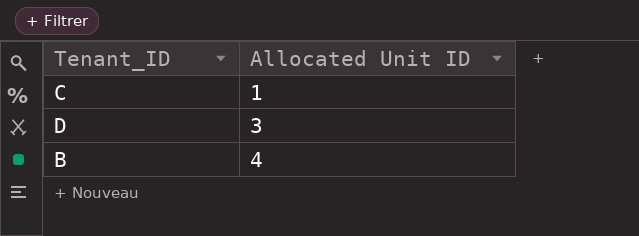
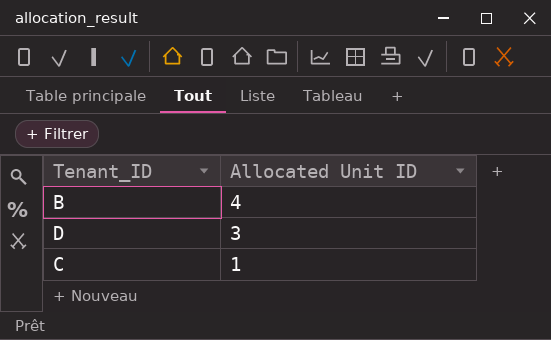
row order: Allocated Unit ID ascending -> Allocated Unit ID descending

